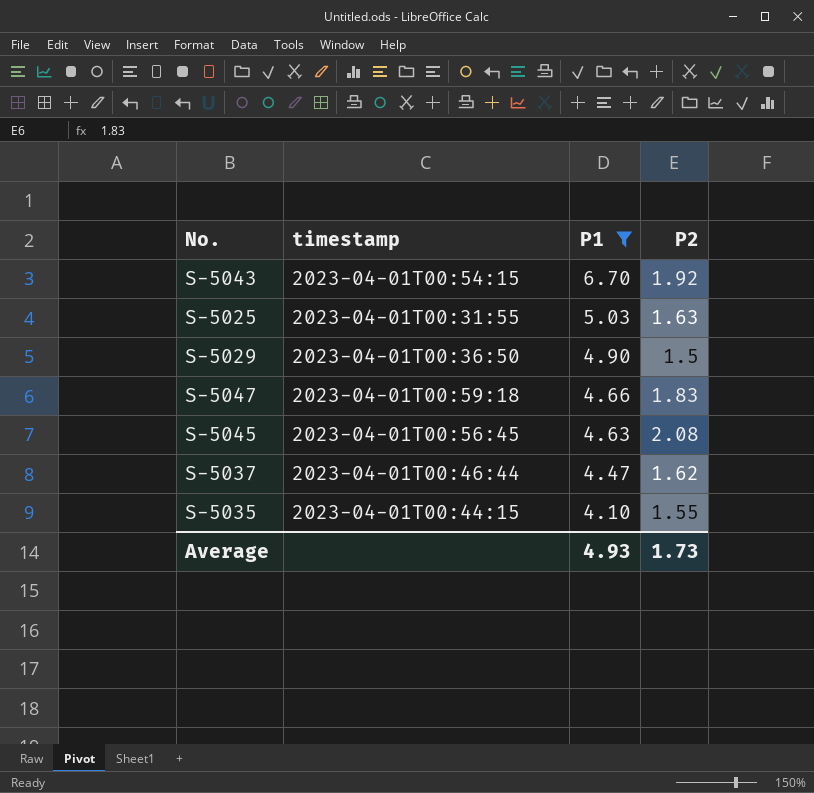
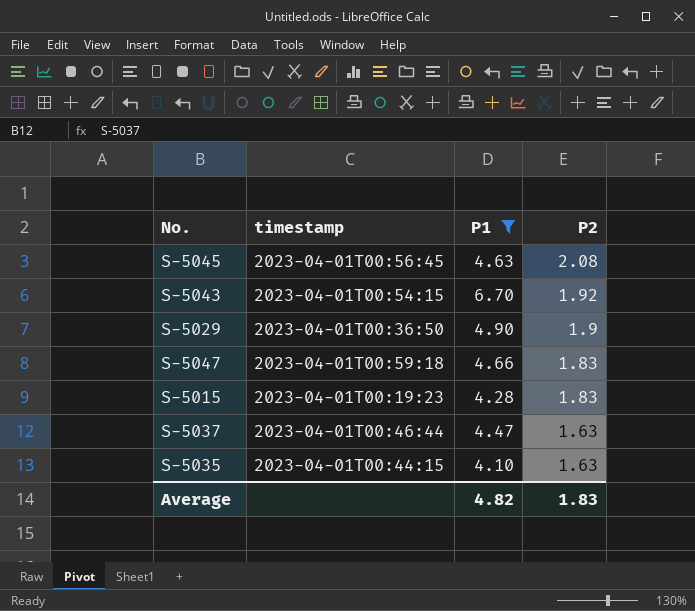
row order: P1 descending -> P2 descending
row S-5025: 2023-04-01T00:31:55 | 5.03 | 1.63 -> none
S-5029 | P2: 1.5 -> 1.9
row S-5015: none -> 2023-04-01T00:19:23 | 4.28 | 1.83
S-5037 | P2: 1.62 -> 1.63
S-5035 | P2: 1.55 -> 1.63
Average | P1: 4.93 -> 4.82
Average | P2: 1.73 -> 1.83

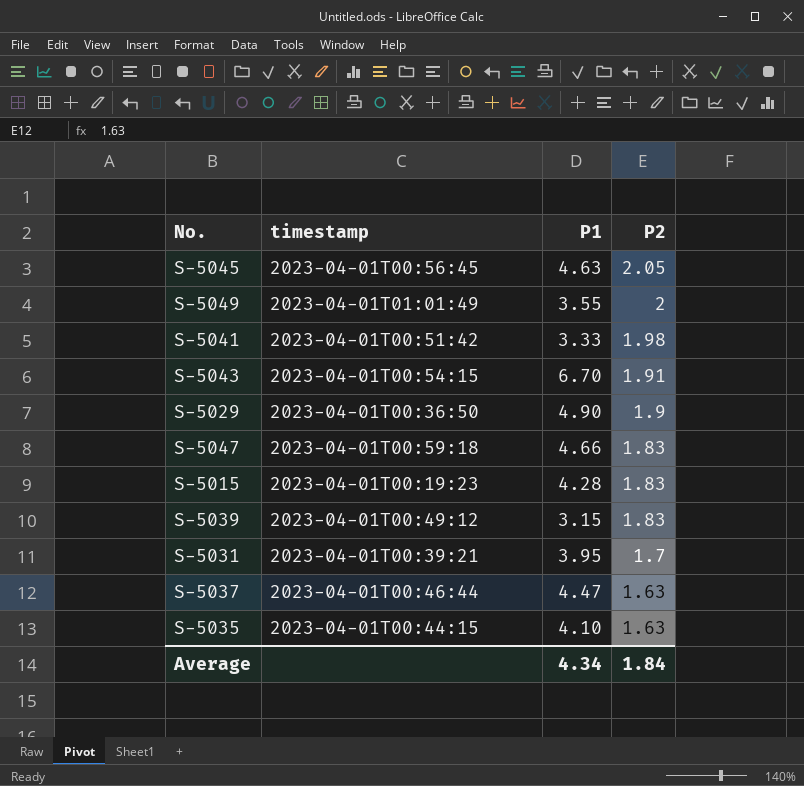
filter: P1 >= 4.10 -> none
S-5045 | P2: 2.08 -> 2.05
S-5043 | P2: 1.92 -> 1.91
Average | P1: 4.82 -> 4.34
Average | P2: 1.83 -> 1.84

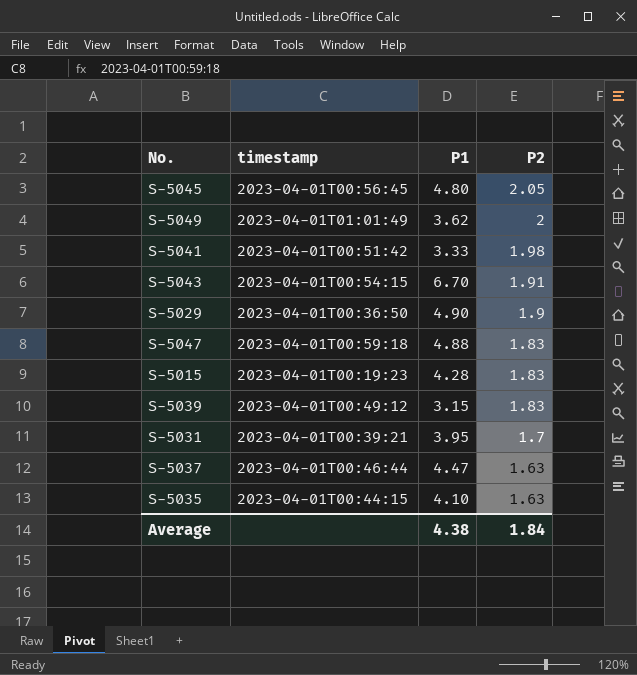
S-5045 | P1: 4.63 -> 4.80
S-5049 | P1: 3.55 -> 3.62
S-5047 | P1: 4.66 -> 4.88
Average | P1: 4.34 -> 4.38

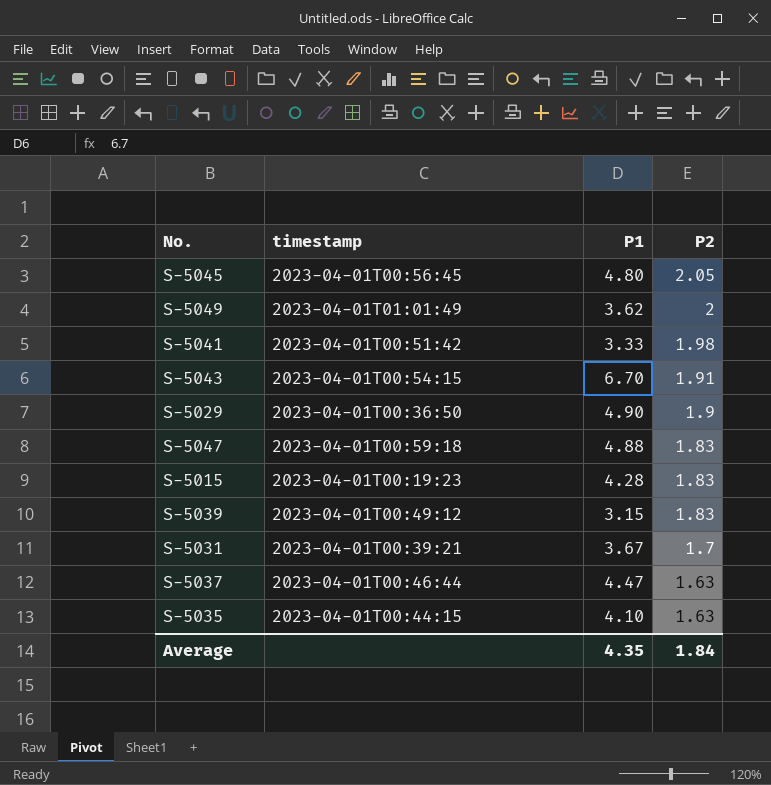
S-5031 | P1: 3.95 -> 3.67
Average | P1: 4.38 -> 4.35

